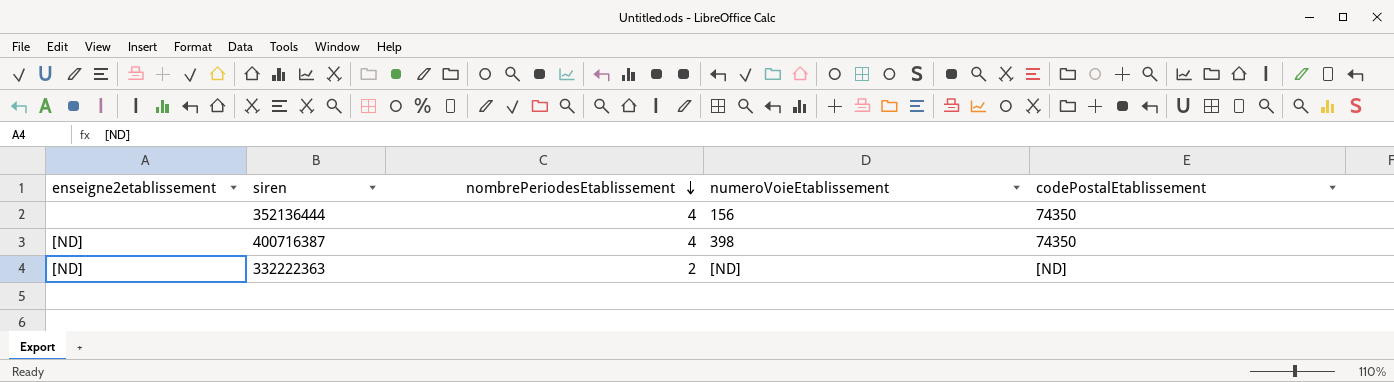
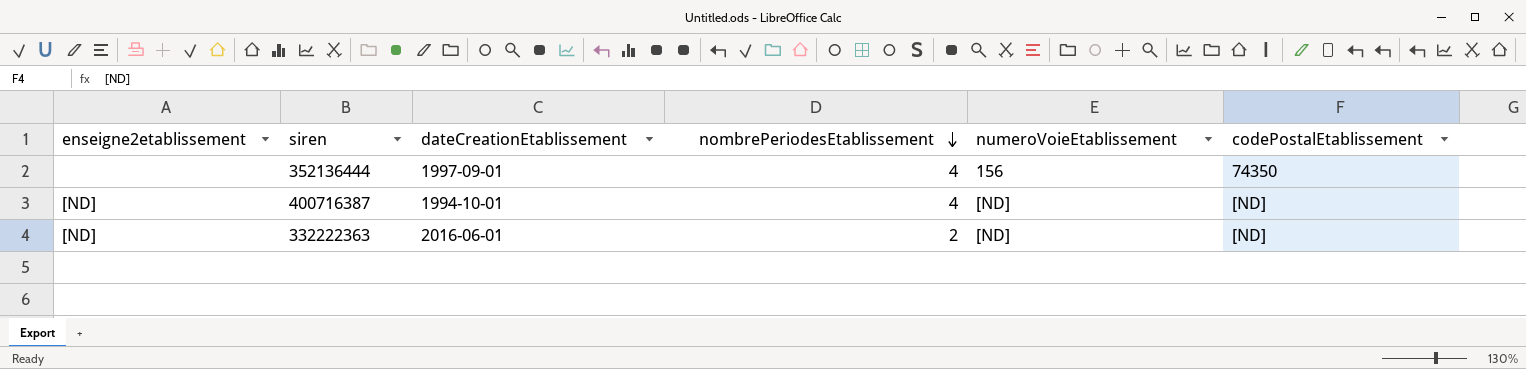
column dateCreationEtablissement | position: none -> 3
400716387 | numeroVoieEtablissement: 398 -> [ND]
400716387 | codePostalEtablissement: 74350 -> [ND]

